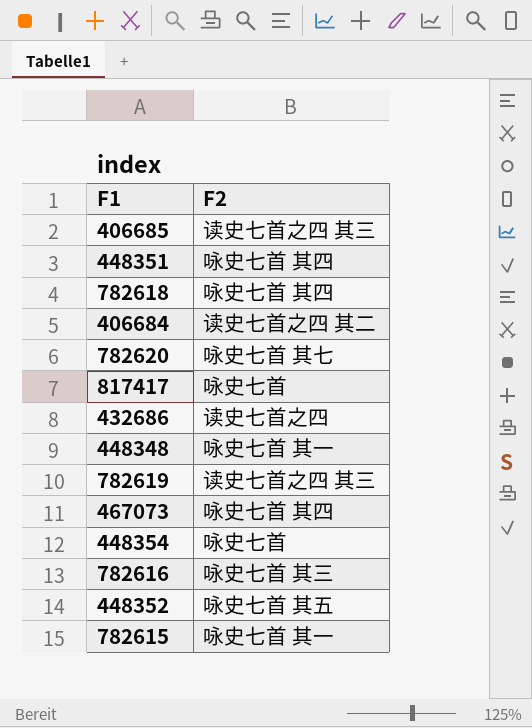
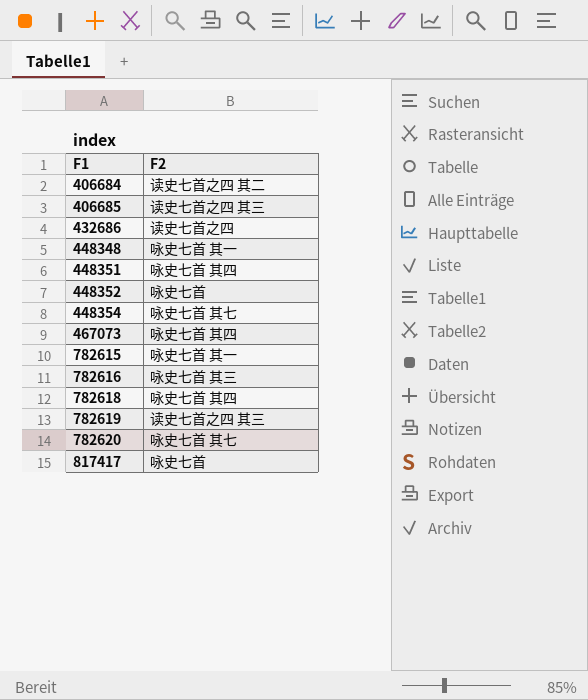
row order: none -> F1 ascending
448352 | F2: 咏史七首 其五 -> 咏史七首
448354 | F2: 咏史七首 -> 咏史七首 其七

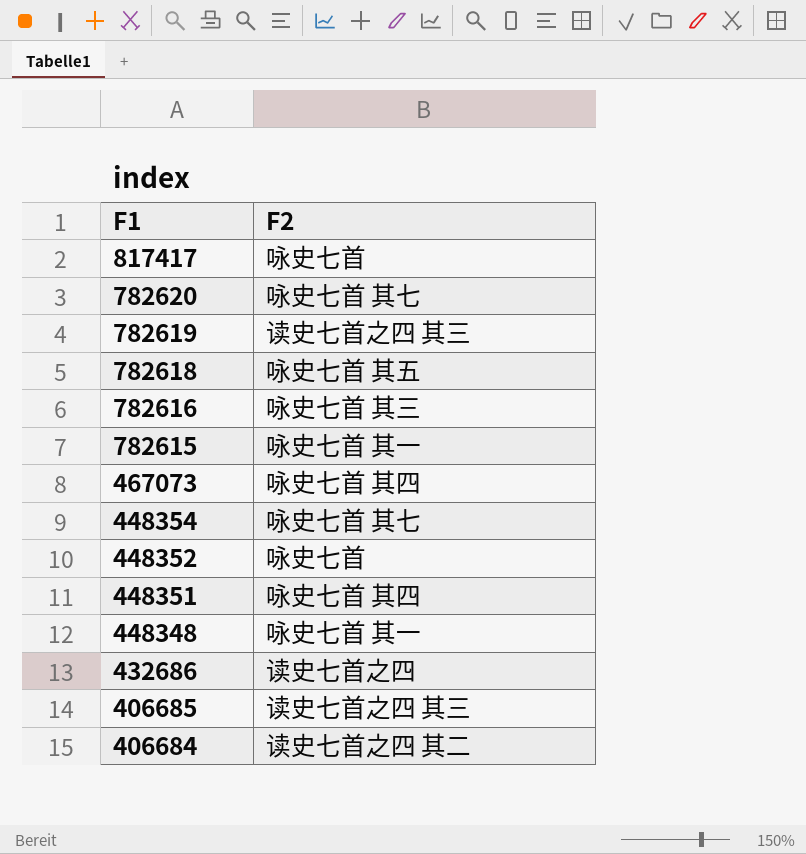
row order: F1 ascending -> F1 descending
782618 | F2: 咏史七首 其四 -> 咏史七首 其五

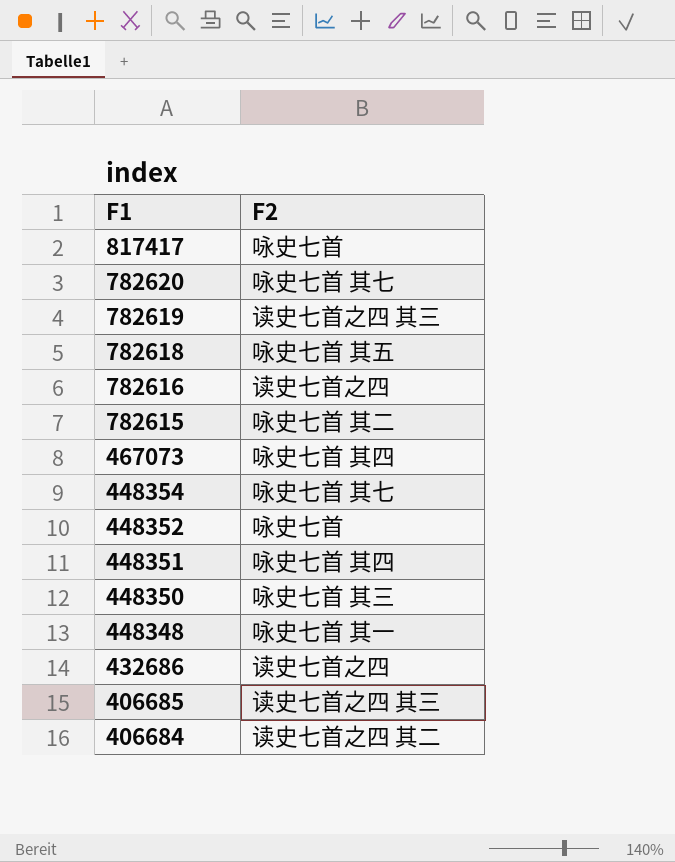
782616 | F2: 咏史七首 其三 -> 读史七首之四
782615 | F2: 咏史七首 其一 -> 咏史七首 其二
row 448350: none -> 咏史七首 其三

